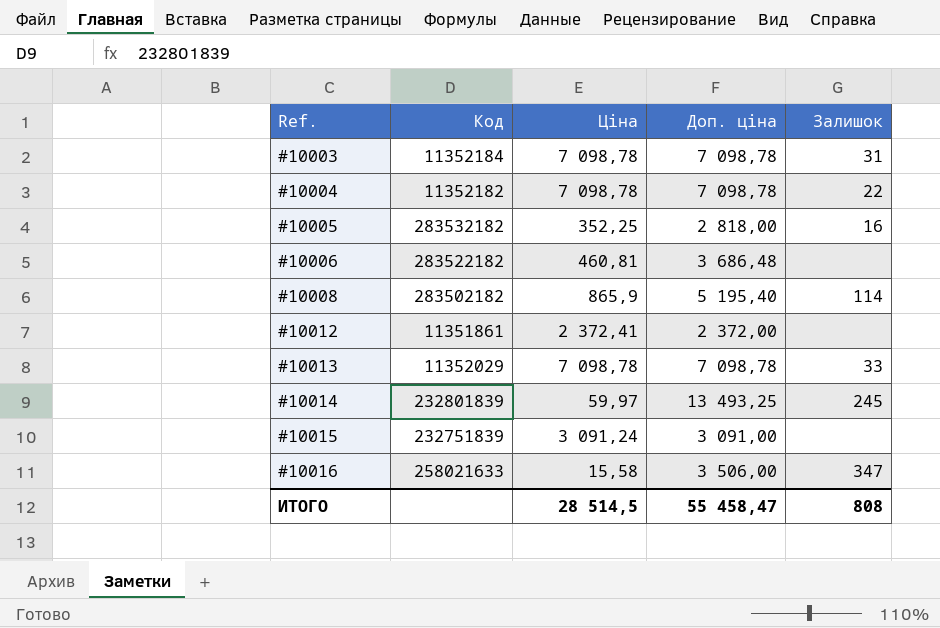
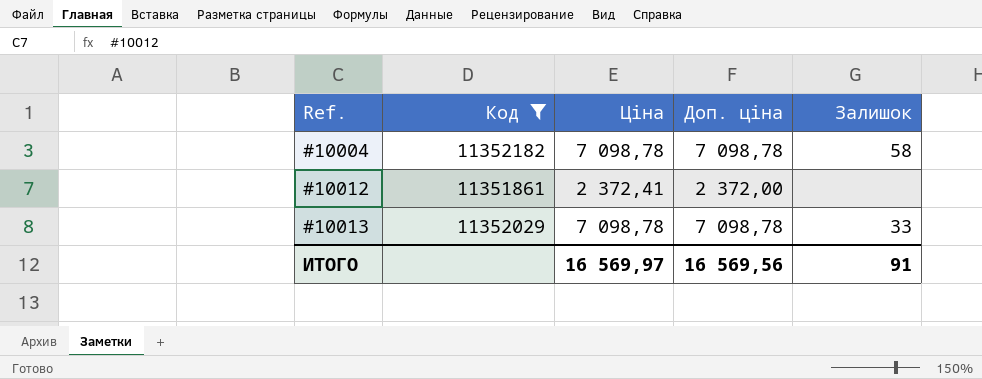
filter: none -> Код <= 11352182
#10004 | Залишок: 22 -> 58
ИТОГО | Ціна: 28 514,5 -> 16 569,97
ИТОГО | Доп. ціна: 55 458,47 -> 16 569,56
ИТОГО | Залишок: 808 -> 91

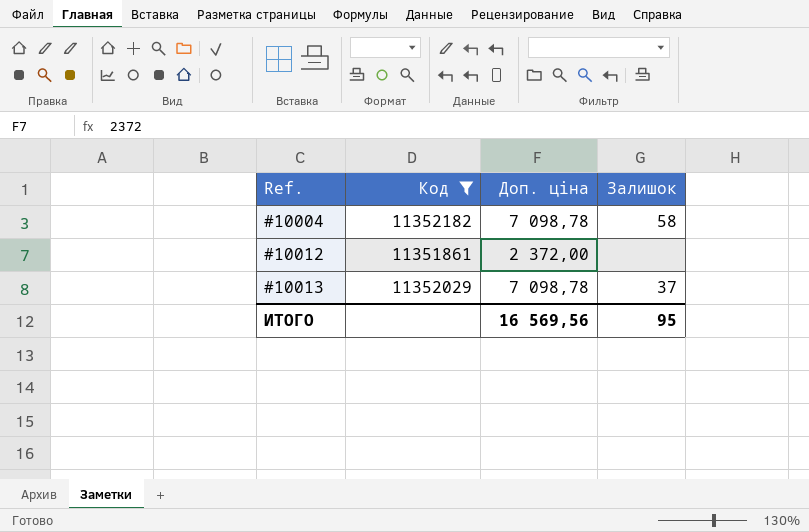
column Ціна | position: 3 -> none
#10013 | Залишок: 33 -> 37
ИТОГО | Залишок: 91 -> 95

